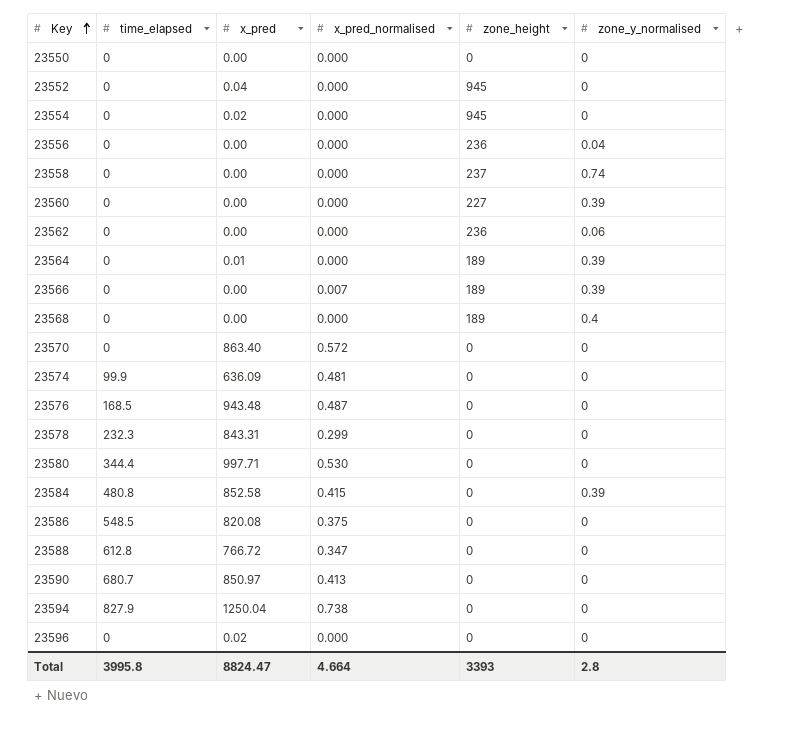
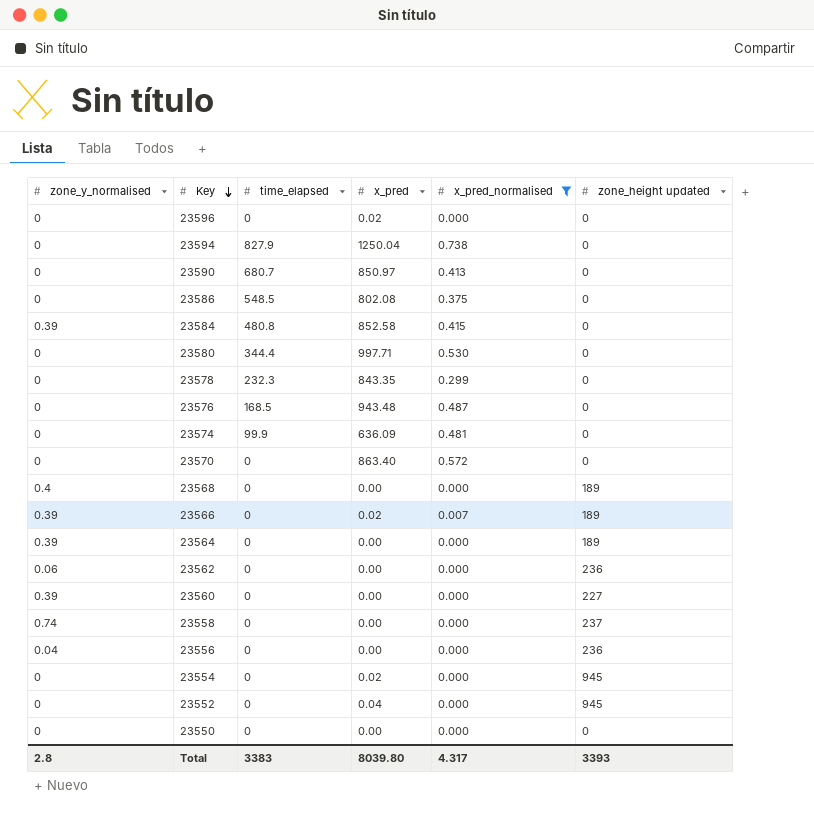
filter: none -> x_pred_normalised != 0.347
row order: Key ascending -> Key descending
column zone_y_normalised | position: 6 -> 1
column name: zone_height -> zone_height updated
23586 | x_pred: 820.08 -> 802.08
23578 | x_pred: 843.31 -> 843.35
23566 | x_pred: 0.00 -> 0.02
23564 | x_pred: 0.01 -> 0.00
Total | time_elapsed: 3995.8 -> 3383
Total | x_pred: 8824.47 -> 8039.80
Total | x_pred_normalised: 4.664 -> 4.317

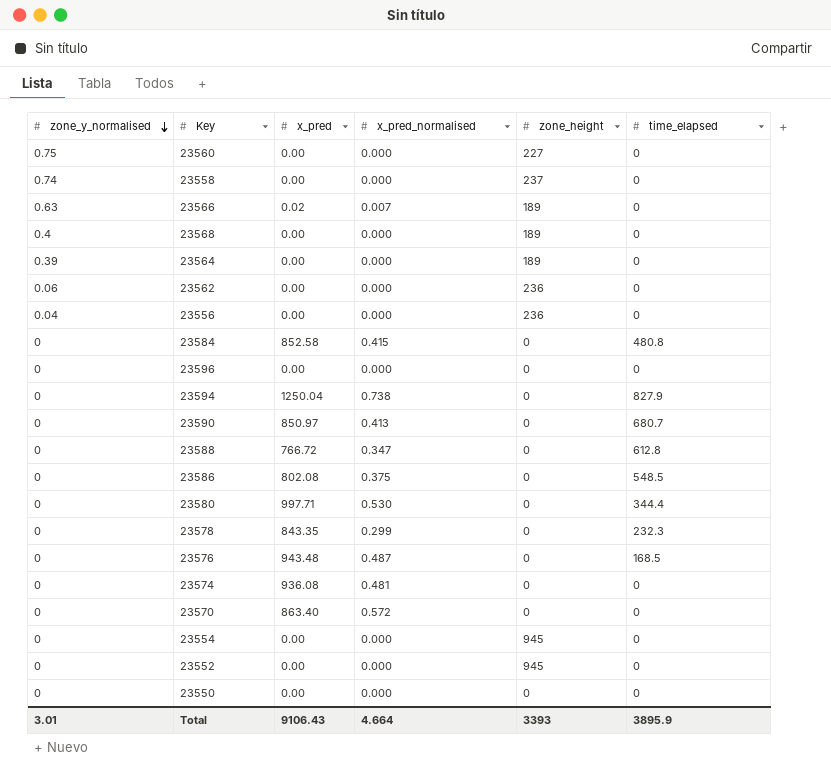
filter: x_pred_normalised != 0.347 -> none
row order: Key descending -> zone_y_normalised descending
column name: zone_height updated -> zone_height
column time_elapsed | position: 3 -> 6
23560 | zone_y_normalised: 0.39 -> 0.75
23566 | zone_y_normalised: 0.39 -> 0.63
23584 | zone_y_normalised: 0.39 -> 0
23596 | x_pred: 0.02 -> 0.00
23574 | x_pred: 636.09 -> 936.08
23574 | time_elapsed: 99.9 -> 0
23554 | x_pred: 0.02 -> 0.00
23552 | x_pred: 0.04 -> 0.00
Total | zone_y_normalised: 2.8 -> 3.01
Total | x_pred: 8039.80 -> 9106.43
Total | x_pred_normalised: 4.317 -> 4.664
Total | time_elapsed: 3383 -> 3895.9

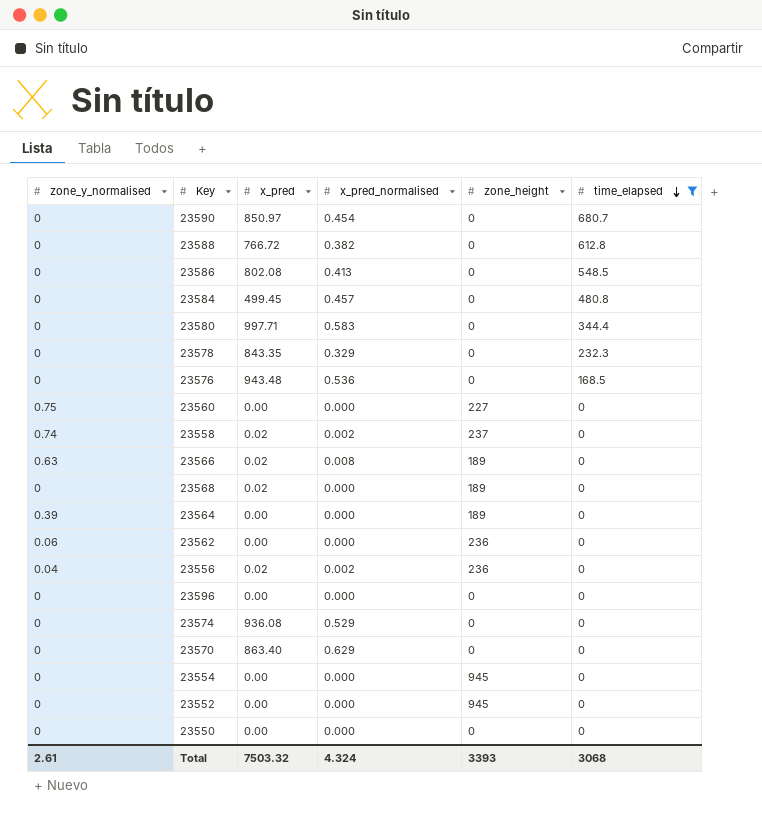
filter: none -> time_elapsed != 827.9
row order: zone_y_normalised descending -> time_elapsed descending
23590 | x_pred_normalised: 0.413 -> 0.454
23588 | x_pred_normalised: 0.347 -> 0.382
23586 | x_pred_normalised: 0.375 -> 0.413
23584 | x_pred: 852.58 -> 499.45
23584 | x_pred_normalised: 0.415 -> 0.457
23580 | x_pred_normalised: 0.530 -> 0.583
23578 | x_pred_normalised: 0.299 -> 0.329
23576 | x_pred_normalised: 0.487 -> 0.536
23558 | x_pred: 0.00 -> 0.02
23558 | x_pred_normalised: 0.000 -> 0.002
23566 | x_pred_normalised: 0.007 -> 0.008
23568 | zone_y_normalised: 0.4 -> 0
23568 | x_pred: 0.00 -> 0.02
23556 | x_pred: 0.00 -> 0.02
23556 | x_pred_normalised: 0.000 -> 0.002
23574 | x_pred_normalised: 0.481 -> 0.529
23570 | x_pred_normalised: 0.572 -> 0.629
Total | zone_y_normalised: 3.01 -> 2.61
Total | x_pred: 9106.43 -> 7503.32
Total | x_pred_normalised: 4.664 -> 4.324
Total | time_elapsed: 3895.9 -> 3068

